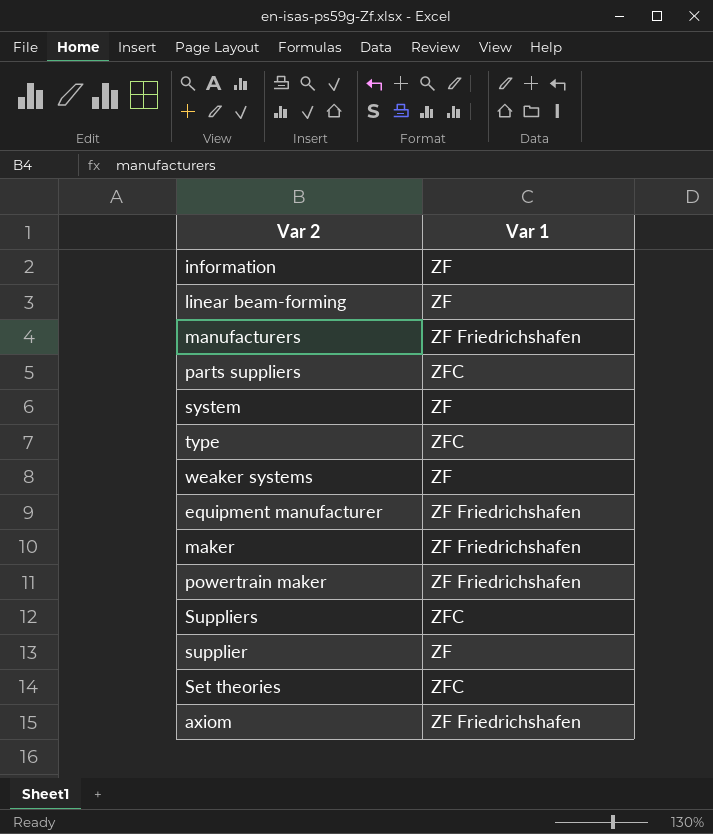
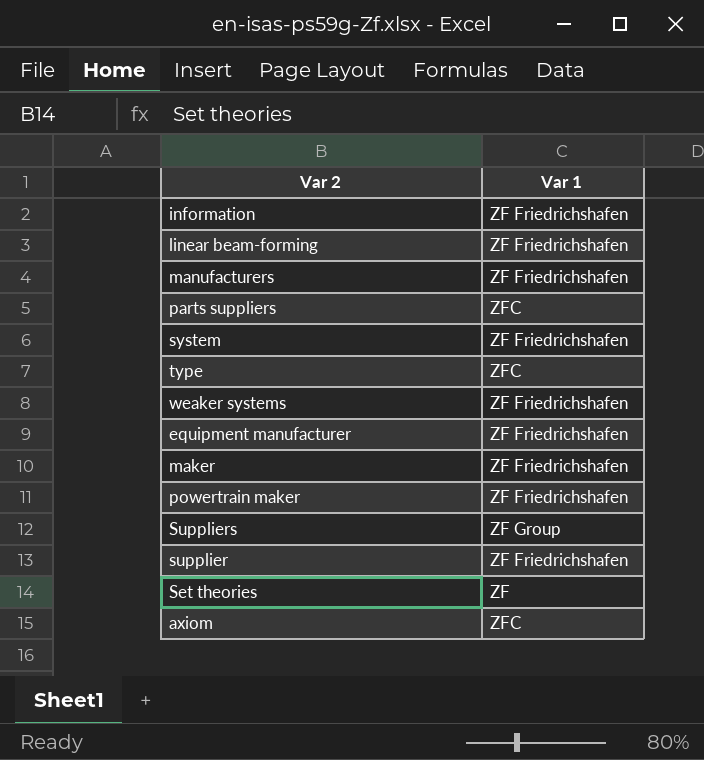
information | Var 1: ZF -> ZF Friedrichshafen
linear beam-forming | Var 1: ZF -> ZF Friedrichshafen
system | Var 1: ZF -> ZF Friedrichshafen
weaker systems | Var 1: ZF -> ZF Friedrichshafen
Suppliers | Var 1: ZFC -> ZF Group
supplier | Var 1: ZF -> ZF Friedrichshafen
Set theories | Var 1: ZFC -> ZF
axiom | Var 1: ZF Friedrichshafen -> ZFC

